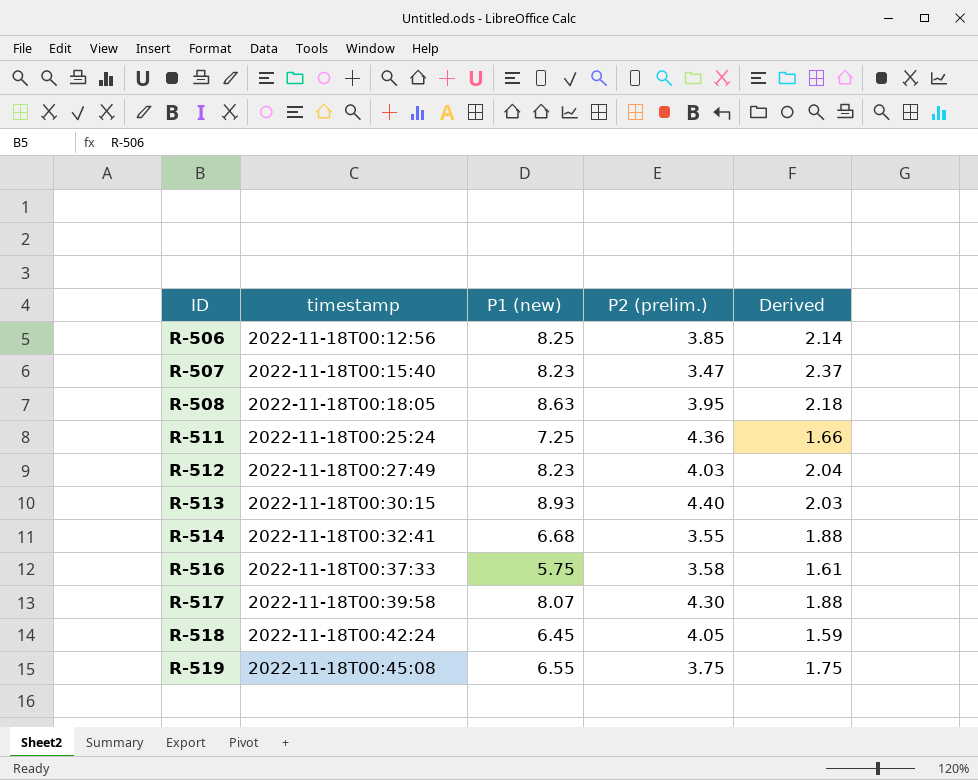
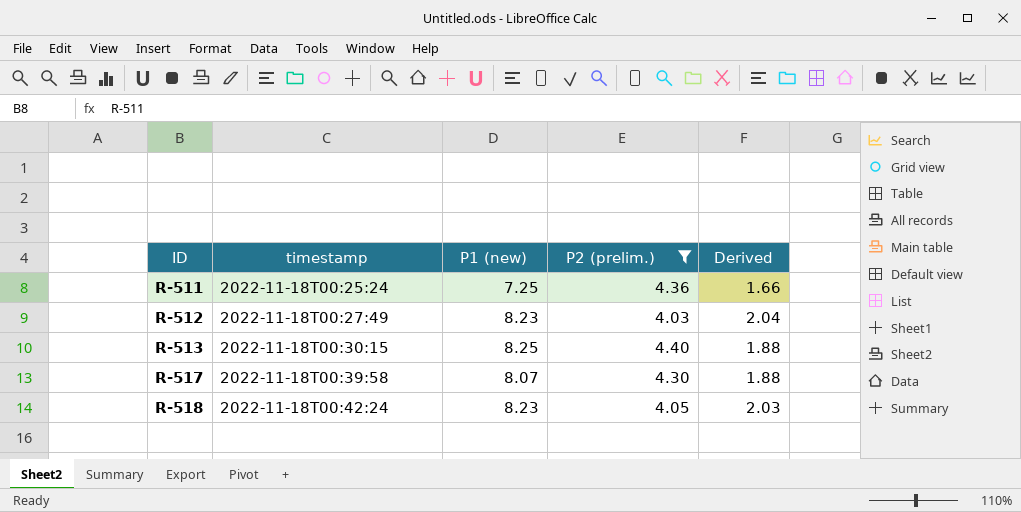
filter: none -> P2 (prelim.) >= 4.03
R-513 | P1 (new): 8.93 -> 8.25
R-513 | Derived: 2.03 -> 1.88
R-518 | P1 (new): 6.45 -> 8.23
R-518 | Derived: 1.59 -> 2.03

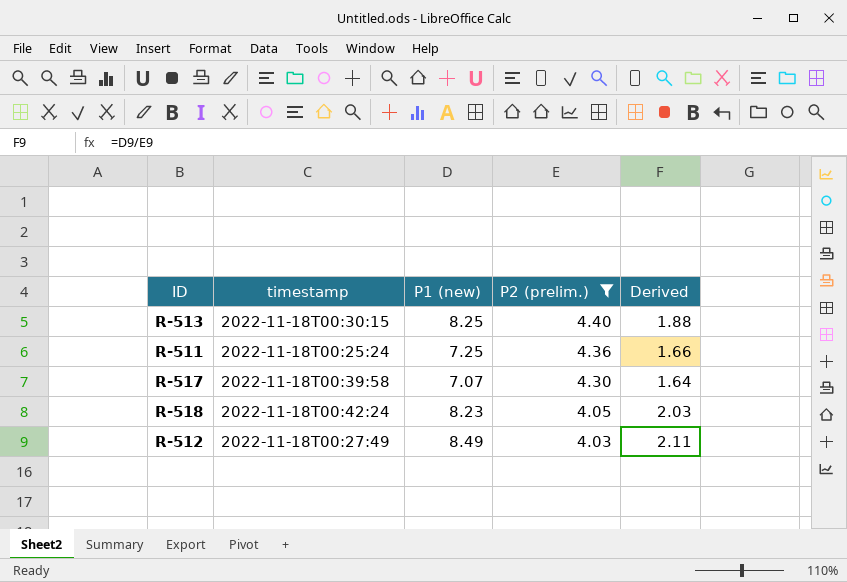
row order: ID ascending -> P2 (prelim.) descending
R-517 | P1 (new): 8.07 -> 7.07
R-517 | Derived: 1.88 -> 1.64
R-512 | P1 (new): 8.23 -> 8.49
R-512 | Derived: 2.04 -> 2.11

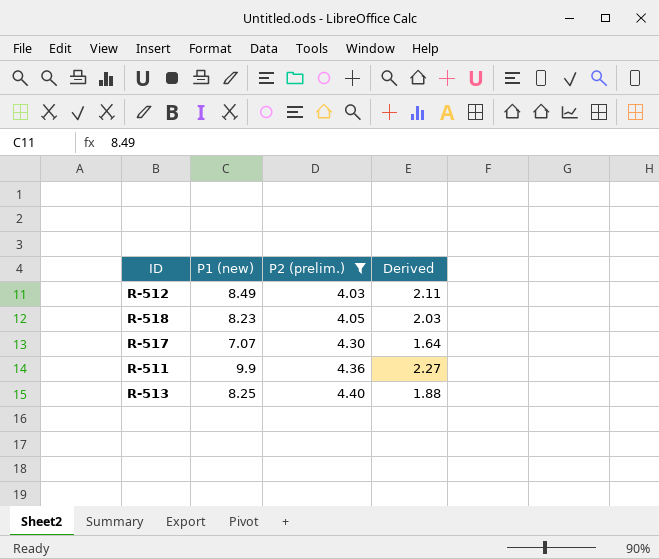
row order: P2 (prelim.) descending -> P2 (prelim.) ascending
column timestamp | position: 2 -> none
R-511 | P1 (new): 7.25 -> 9.9
R-511 | Derived: 1.66 -> 2.27

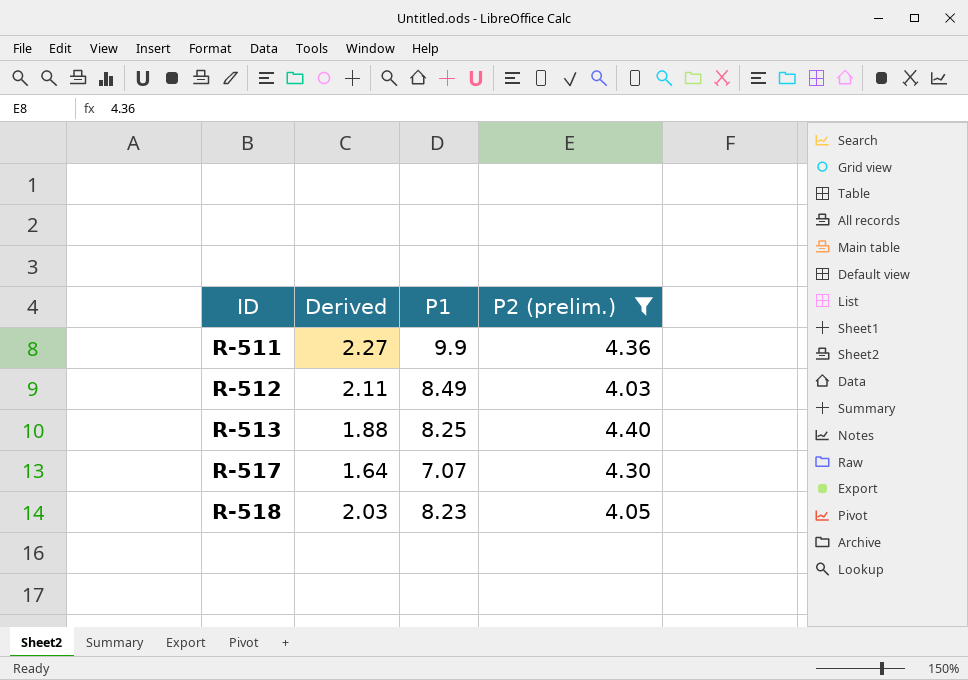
row order: P2 (prelim.) ascending -> ID ascending
column Derived | position: 4 -> 2
column name: P1 (new) -> P1

